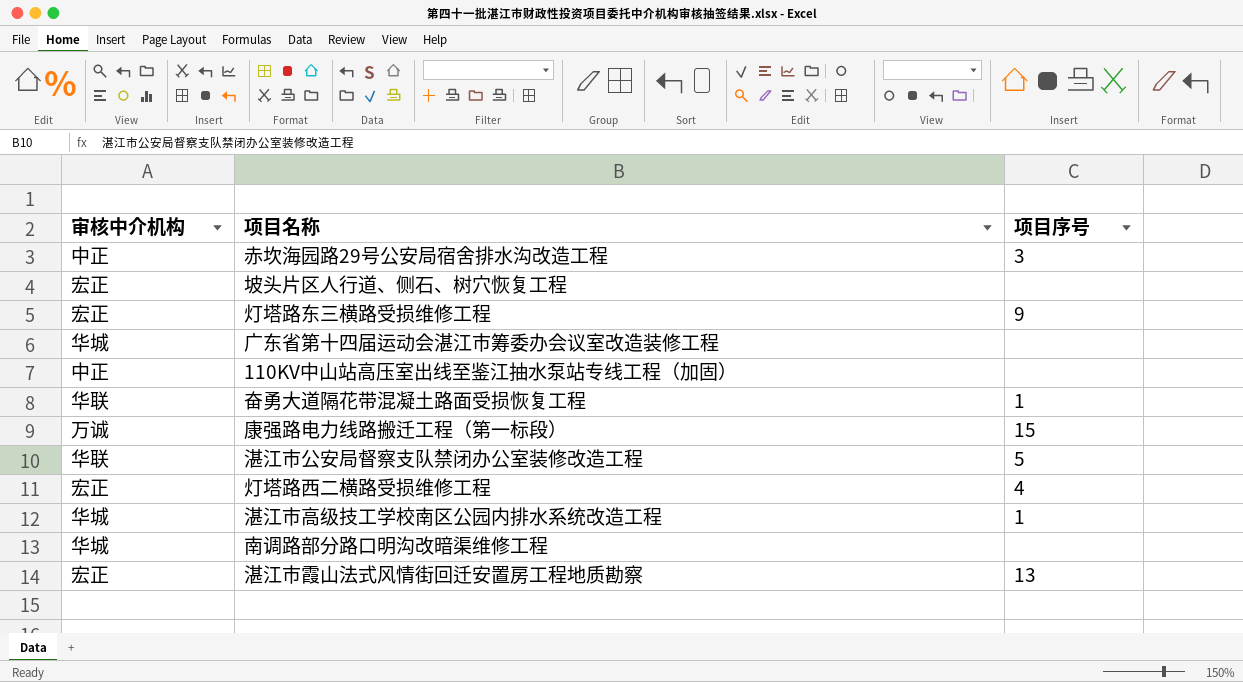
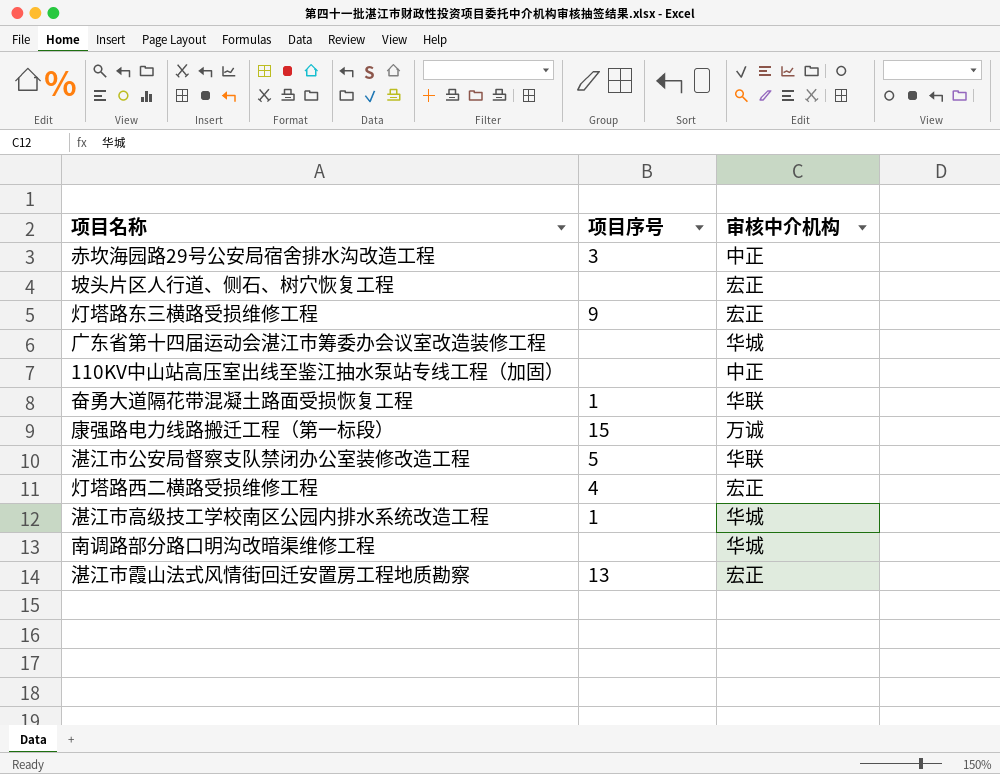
column 审核中介机构 | position: 1 -> 3

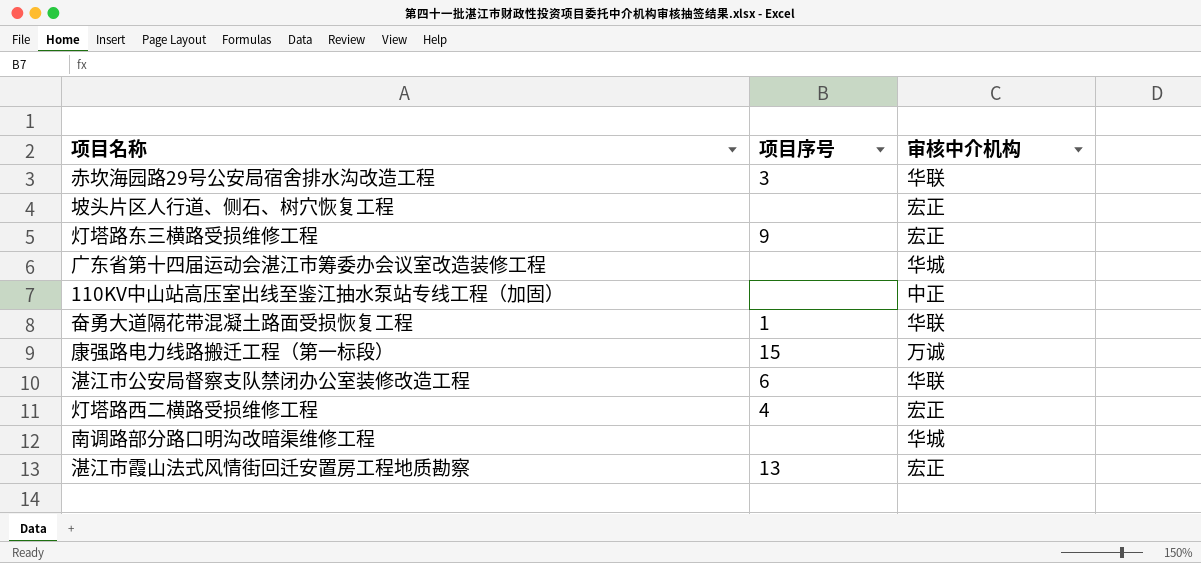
row 湛江市高级技工学校南区公园内排水系统改造工程: 1 | 华城 -> none
赤坎海园路29号公安局宿舍排水沟改造工程 | 审核中介机构: 中正 -> 华联
湛江市公安局督察支队禁闭办公室装修改造工程 | 项目序号: 5 -> 6

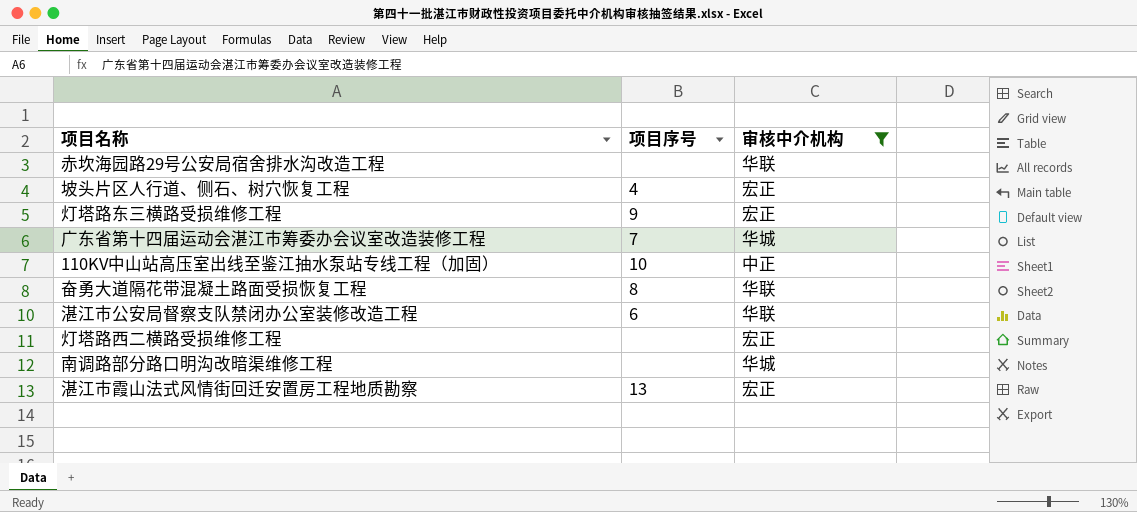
filter: none -> 审核中介机构 != 万诚
赤坎海园路29号公安局宿舍排水沟改造工程 | 项目序号: 3 -> none
坡头片区人行道、侧石、树穴恢复工程 | 项目序号: none -> 4
广东省第十四届运动会湛江市筹委办会议室改造装修工程 | 项目序号: none -> 7
110KV中山站高压室出线至鉴江抽水泵站专线工程（加固） | 项目序号: none -> 10
奋勇大道隔花带混凝土路面受损恢复工程 | 项目序号: 1 -> 8
灯塔路西二横路受损维修工程 | 项目序号: 4 -> none

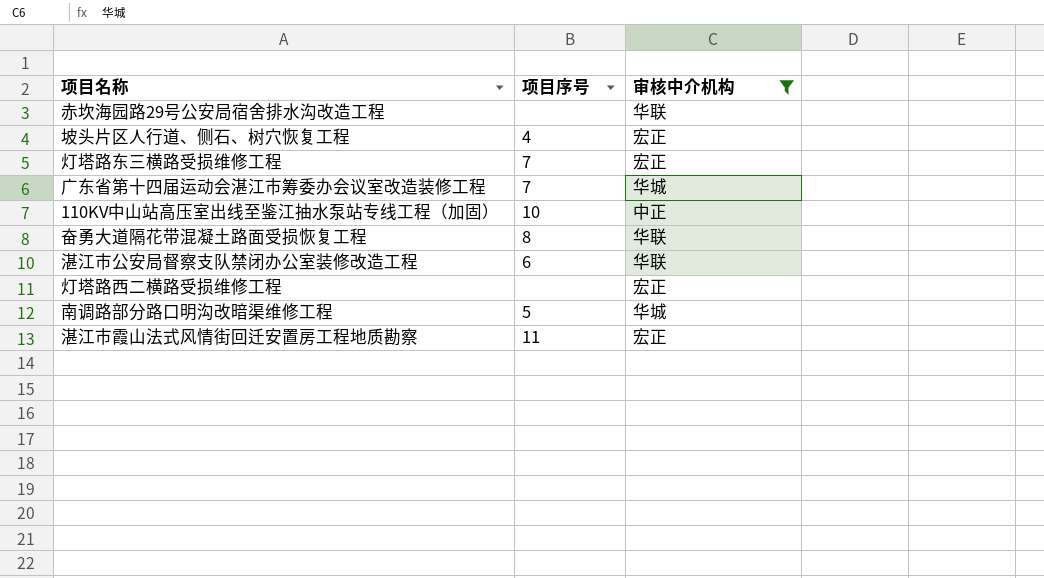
灯塔路东三横路受损维修工程 | 项目序号: 9 -> 7
南调路部分路口明沟改暗渠维修工程 | 项目序号: none -> 5
湛江市霞山法式风情街回迁安置房工程地质勘察 | 项目序号: 13 -> 11

